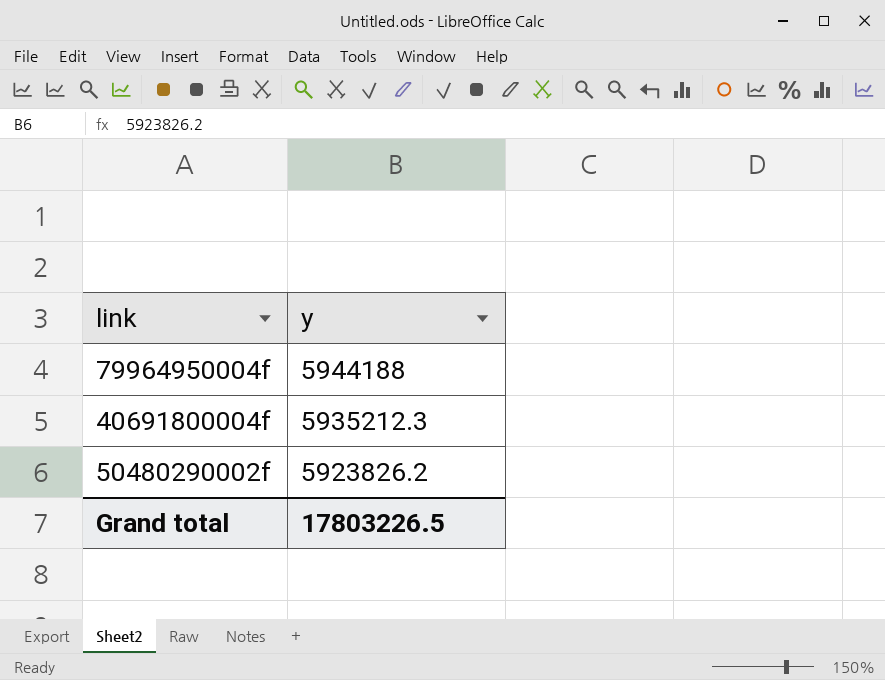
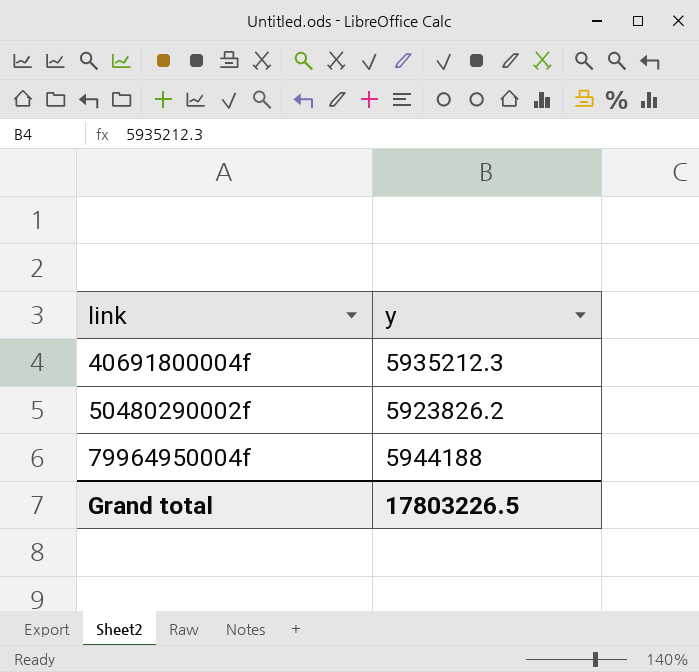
row order: y descending -> link ascending

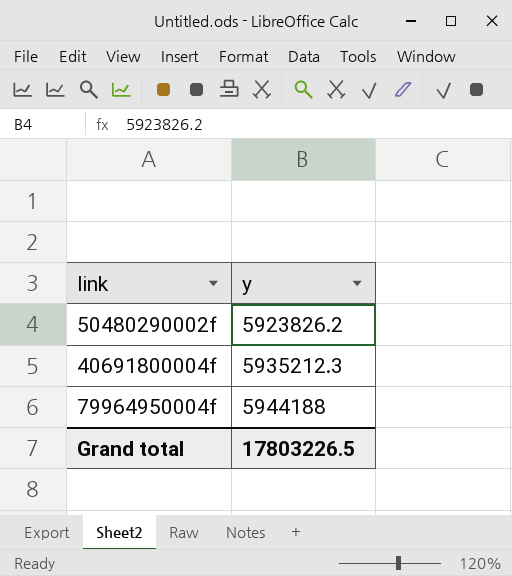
row order: link ascending -> y ascending

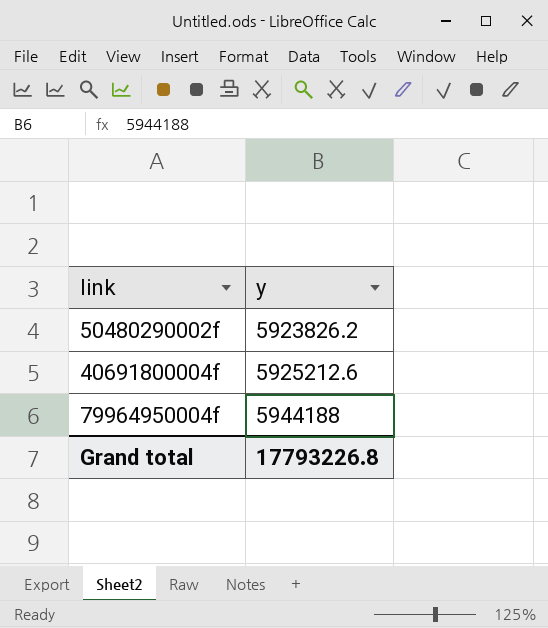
40691800004f | y: 5935212.3 -> 5925212.6
Grand total | y: 17803226.5 -> 17793226.8

